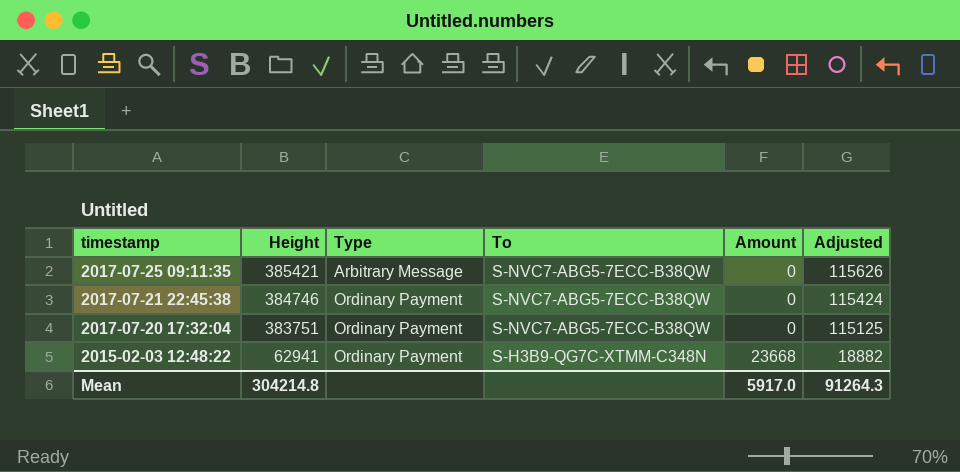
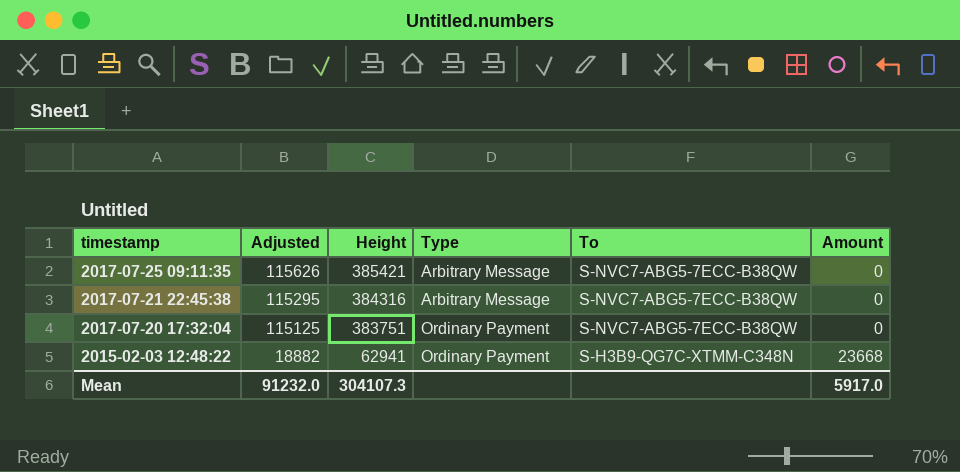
column Adjusted | position: 6 -> 2
2017-07-21 22:45:38 | Adjusted: 115424 -> 115295
2017-07-21 22:45:38 | Height: 384746 -> 384316
2017-07-21 22:45:38 | Type: Ordinary Payment -> Arbitrary Message
Mean | Adjusted: 91264.3 -> 91232.0
Mean | Height: 304214.8 -> 304107.3

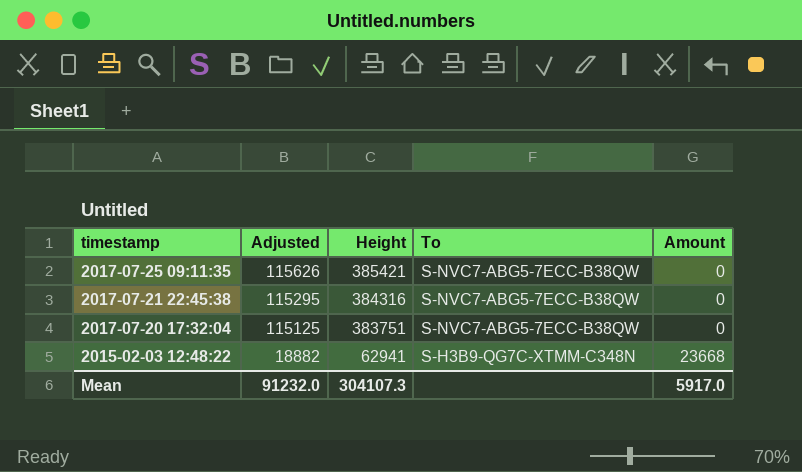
column Type | position: 4 -> none

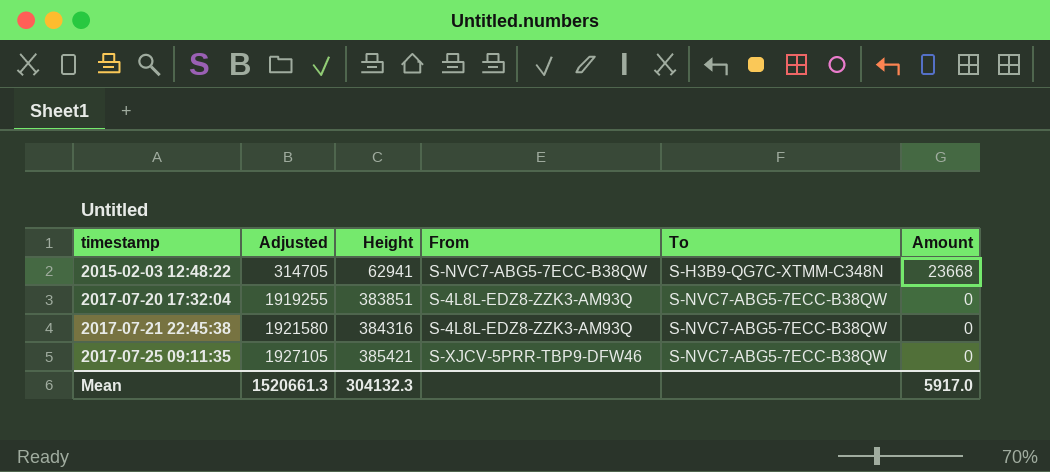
row order: timestamp descending -> timestamp ascending
column Adjusted | formula: [Height] * 0.3 -> [Height] * 5
column From | position: none -> 4
2017-07-20 17:32:04 | Height: 383751 -> 383851
Mean | Adjusted: 91232.0 -> 1520661.3
Mean | Height: 304107.3 -> 304132.3

